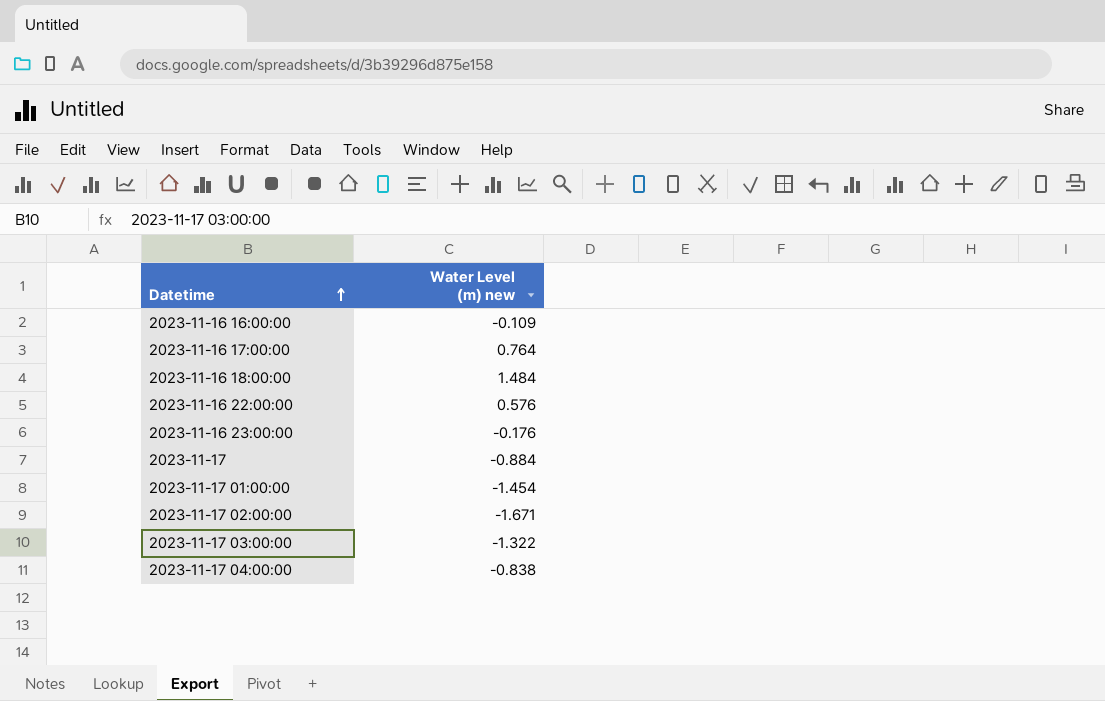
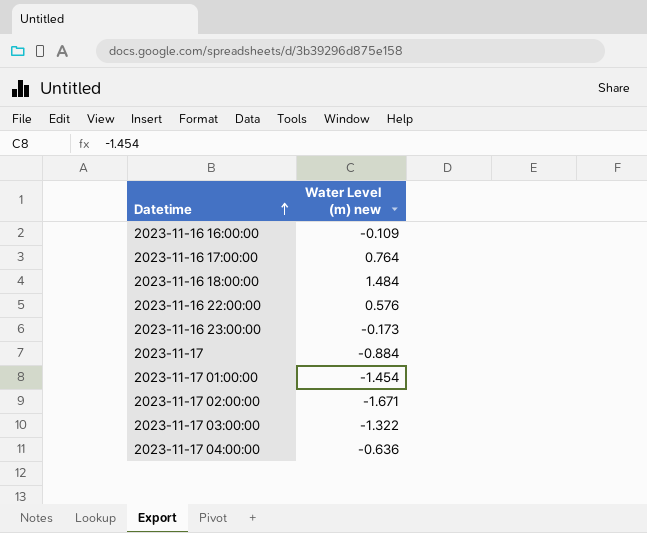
2023-11-16 23:00:00 | Water Level (m) new: -0.176 -> -0.173
2023-11-17 04:00:00 | Water Level (m) new: -0.838 -> -0.636

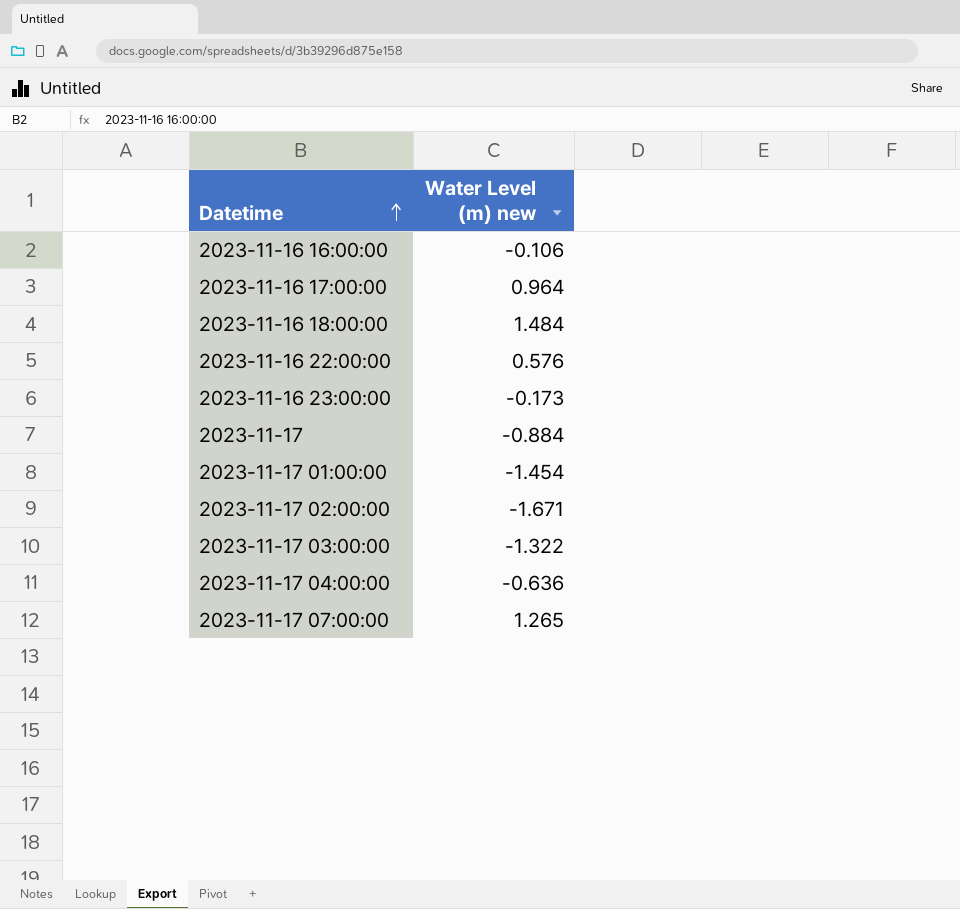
2023-11-16 16:00:00 | Water Level (m) new: -0.109 -> -0.106
2023-11-16 17:00:00 | Water Level (m) new: 0.764 -> 0.964
row 2023-11-17 07:00:00: none -> 1.265

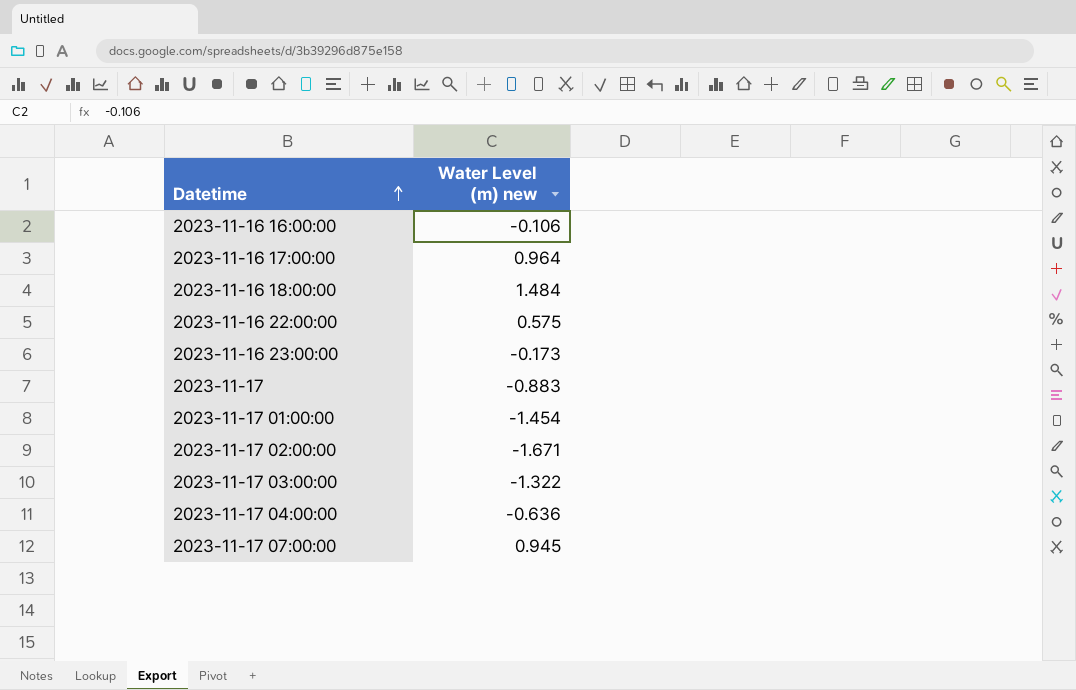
2023-11-16 22:00:00 | Water Level (m) new: 0.576 -> 0.575
2023-11-17 | Water Level (m) new: -0.884 -> -0.883
2023-11-17 07:00:00 | Water Level (m) new: 1.265 -> 0.945

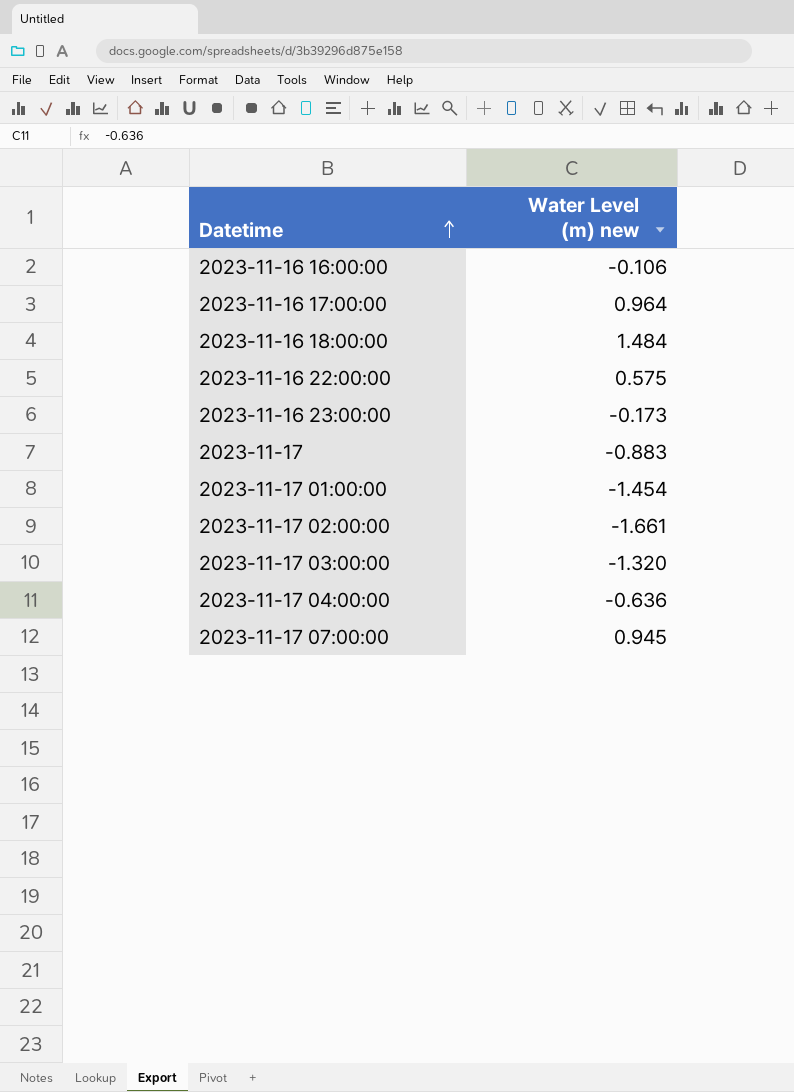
2023-11-17 02:00:00 | Water Level (m) new: -1.671 -> -1.661
2023-11-17 03:00:00 | Water Level (m) new: -1.322 -> -1.320

